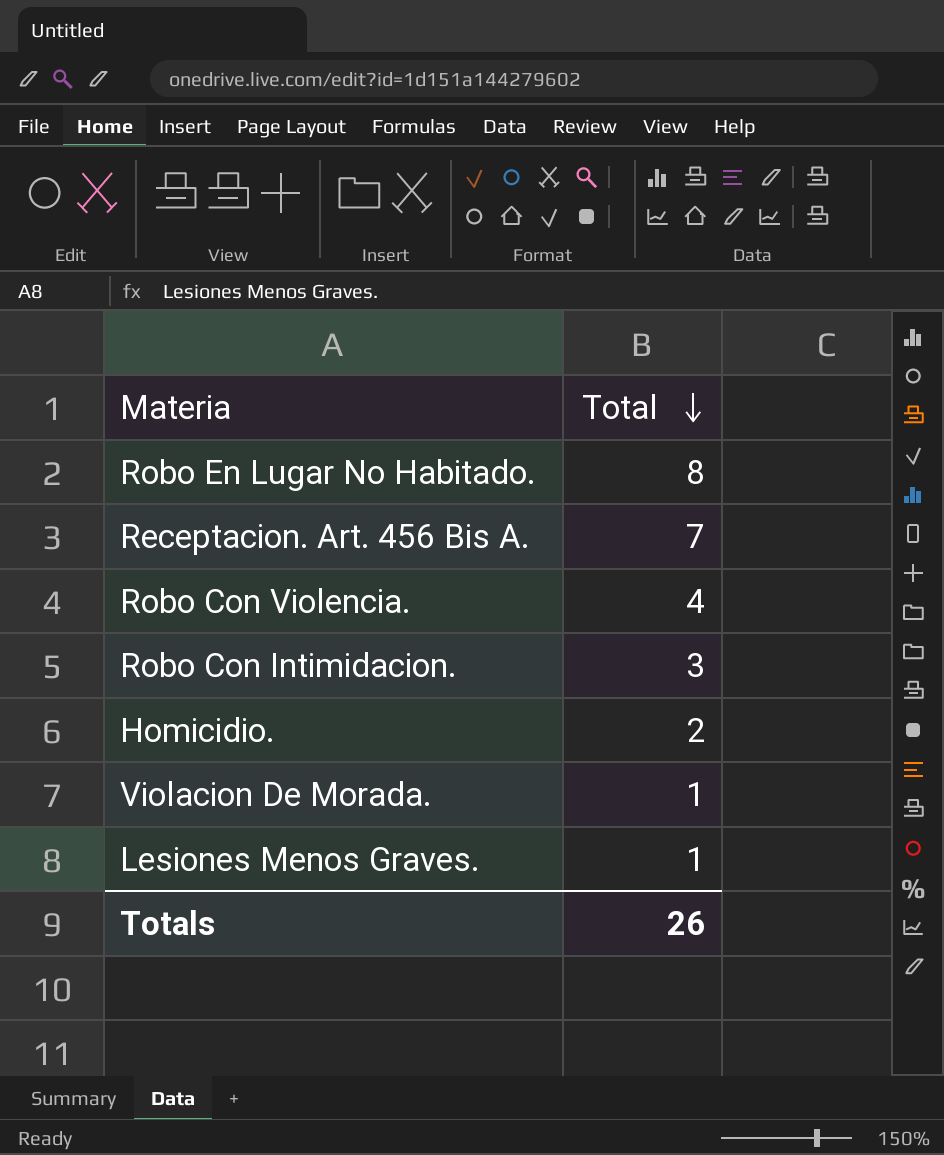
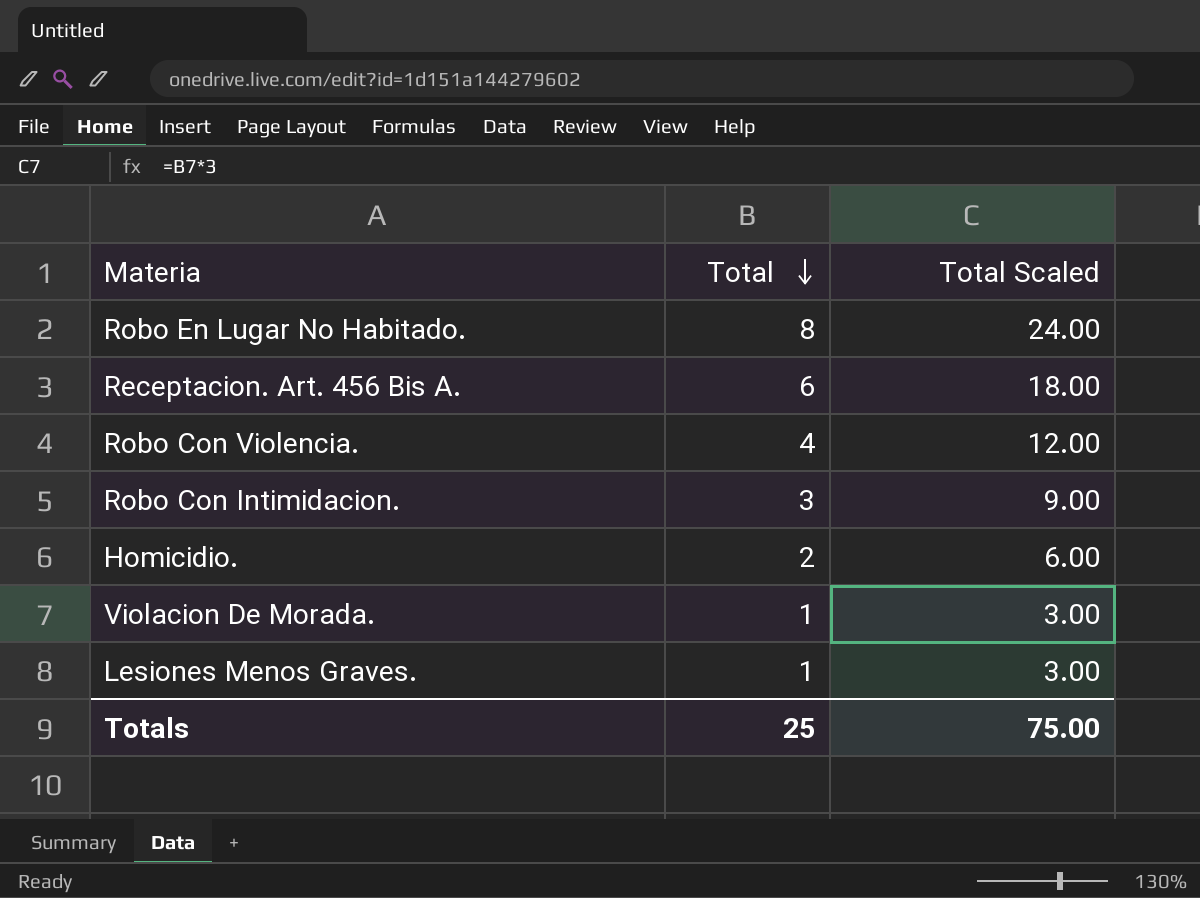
column Total Scaled | formula: none -> [Total] * 3
Receptacion. Art. 456 Bis A. | Total: 7 -> 6
Totals | Total: 26 -> 25

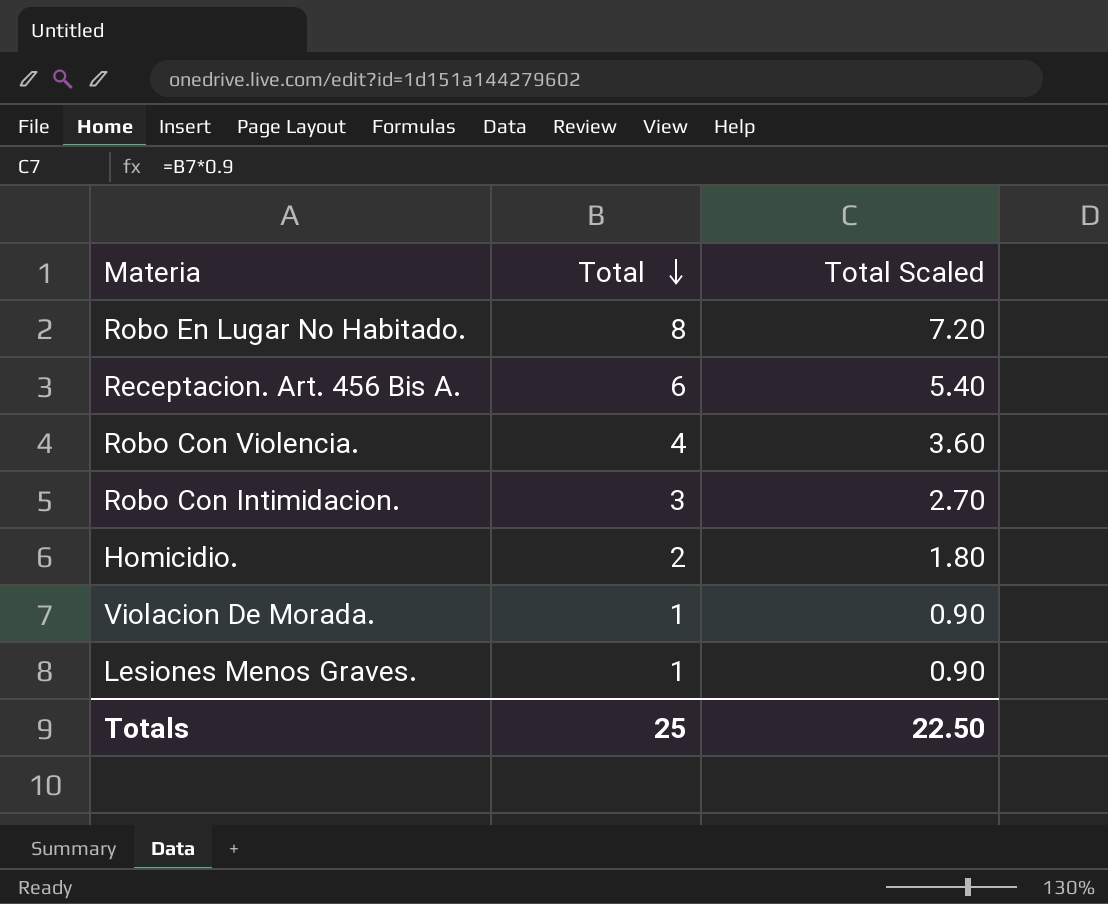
column Total Scaled | formula: [Total] * 3 -> [Total] * 0.9
Totals | Total Scaled: 75.00 -> 22.50

